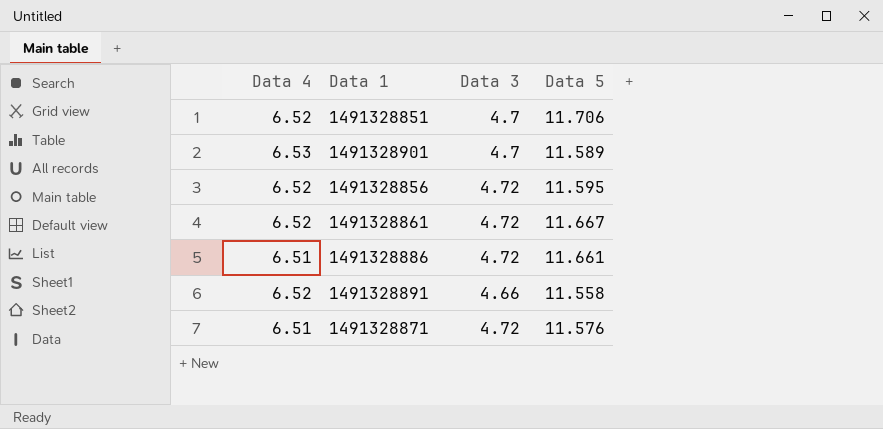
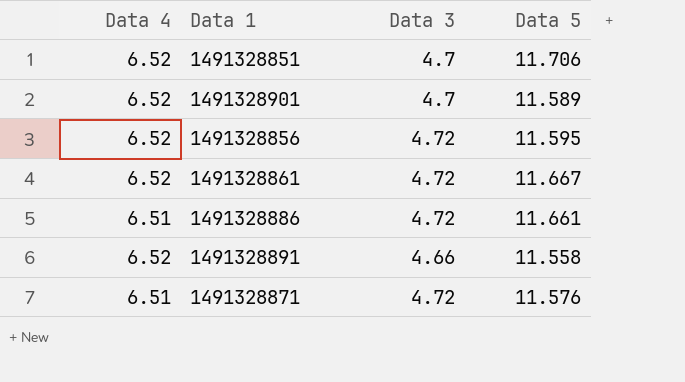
1491328901 | Data 4: 6.53 -> 6.52

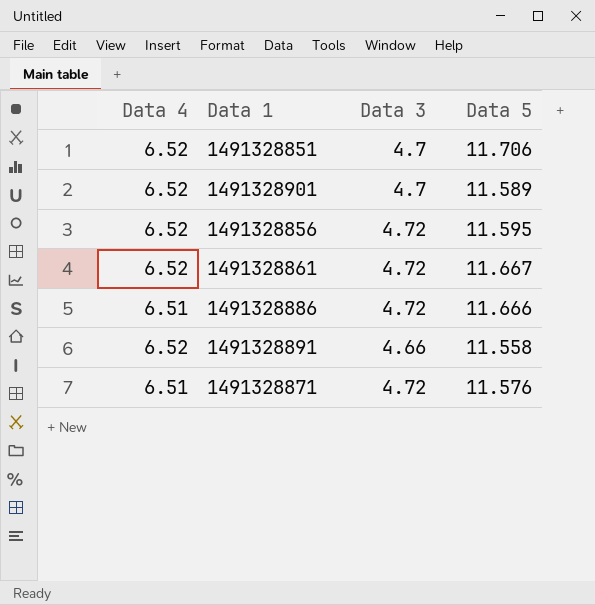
1491328886 | Data 5: 11.661 -> 11.666

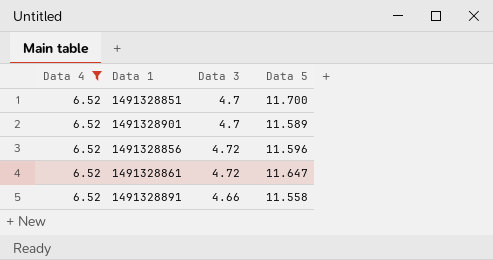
filter: none -> Data 4 = 6.52
1491328851 | Data 5: 11.706 -> 11.700
1491328856 | Data 5: 11.595 -> 11.596
1491328861 | Data 5: 11.667 -> 11.647

